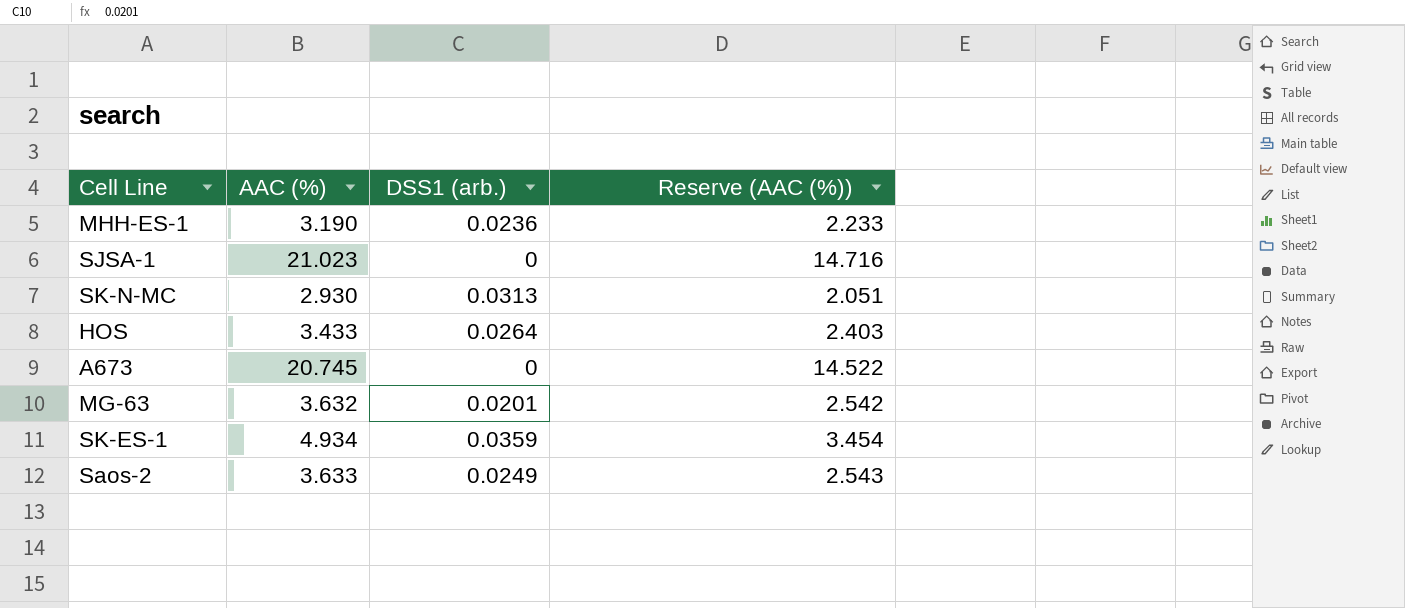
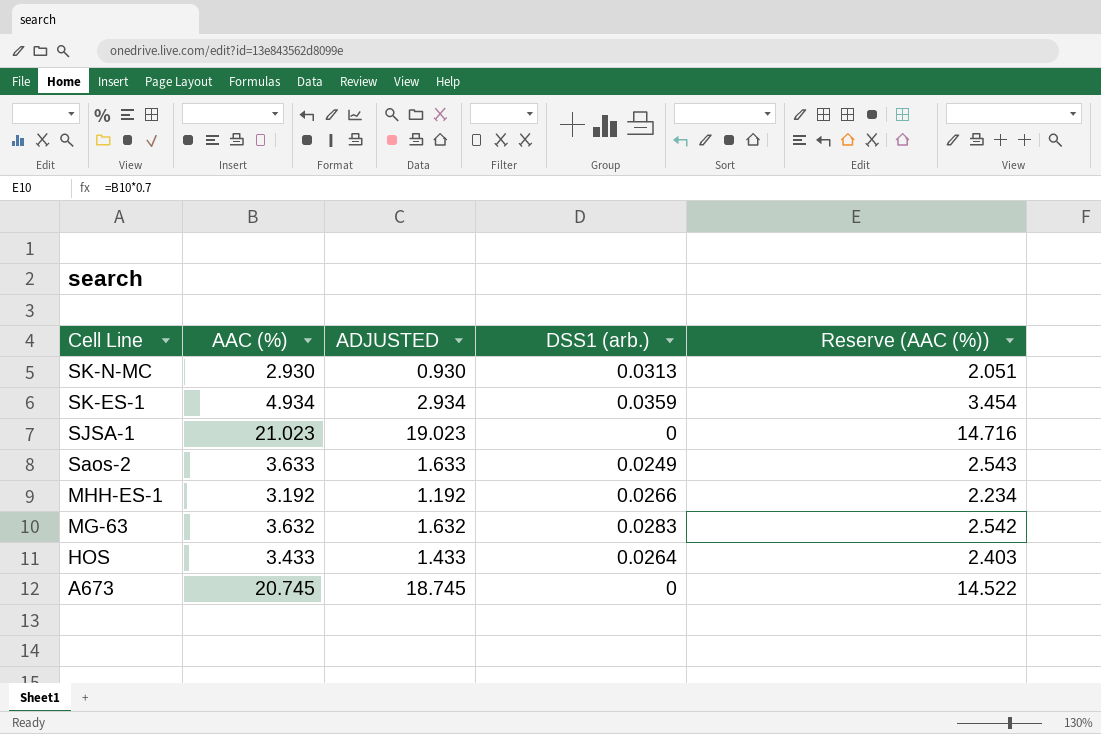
row order: none -> Cell Line descending
column ADJUSTED | formula: none -> [AAC (%)] - 2
MHH-ES-1 | AAC (%): 3.190 -> 3.192
MHH-ES-1 | DSS1 (arb.): 0.0236 -> 0.0266
MHH-ES-1 | Reserve (AAC (%)): 2.233 -> 2.234
MG-63 | DSS1 (arb.): 0.0201 -> 0.0283

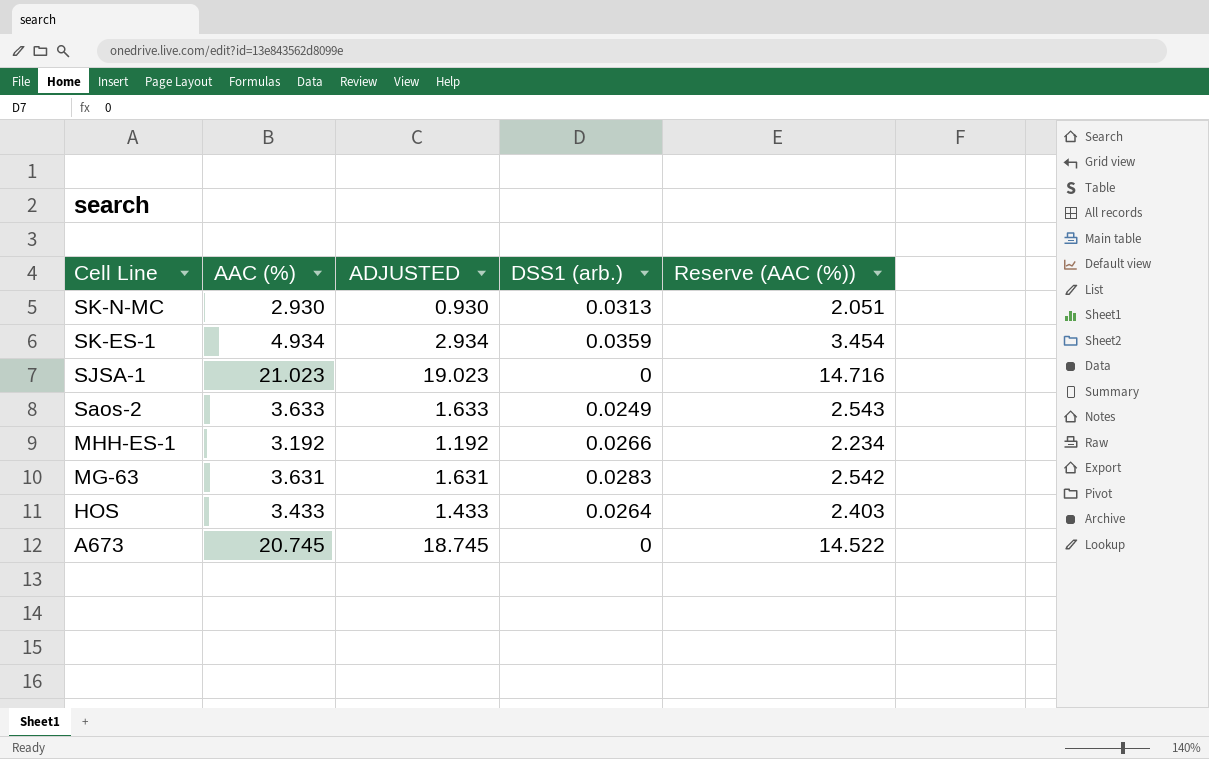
MG-63 | AAC (%): 3.632 -> 3.631
MG-63 | ADJUSTED: 1.632 -> 1.631

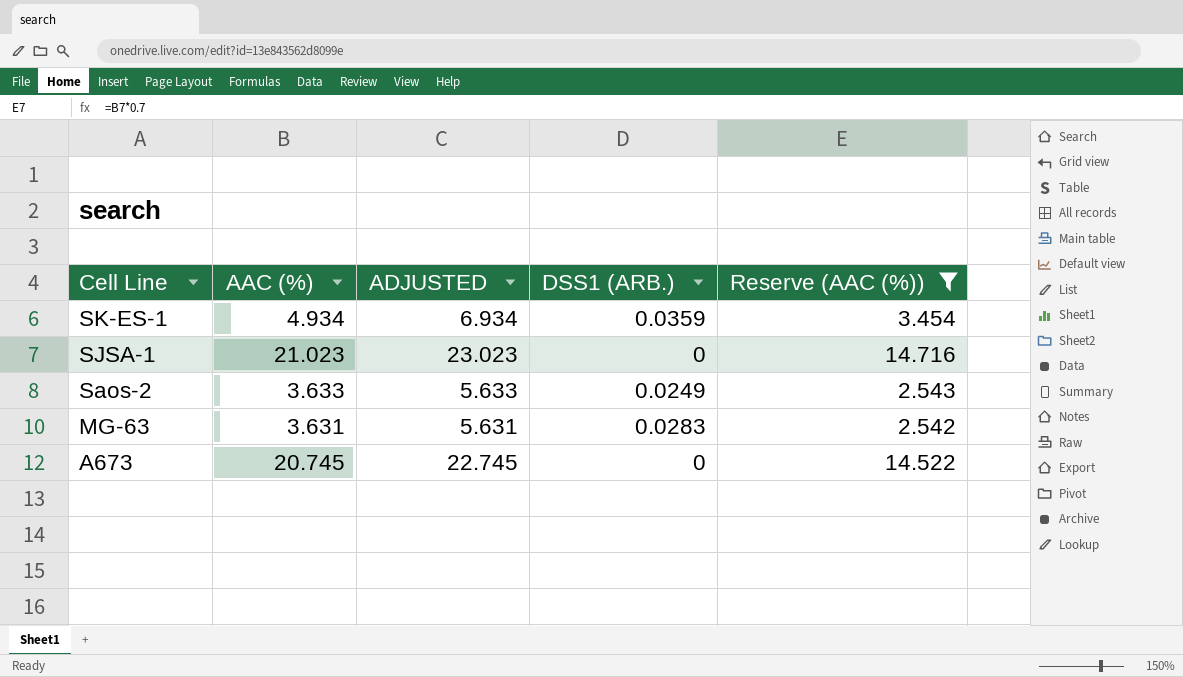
filter: none -> Reserve (AAC (%)) >= 2.542
column ADJUSTED | formula: [AAC (%)] - 2 -> [AAC (%)] + 2
column name: DSS1 (arb.) -> DSS1 (ARB.)

